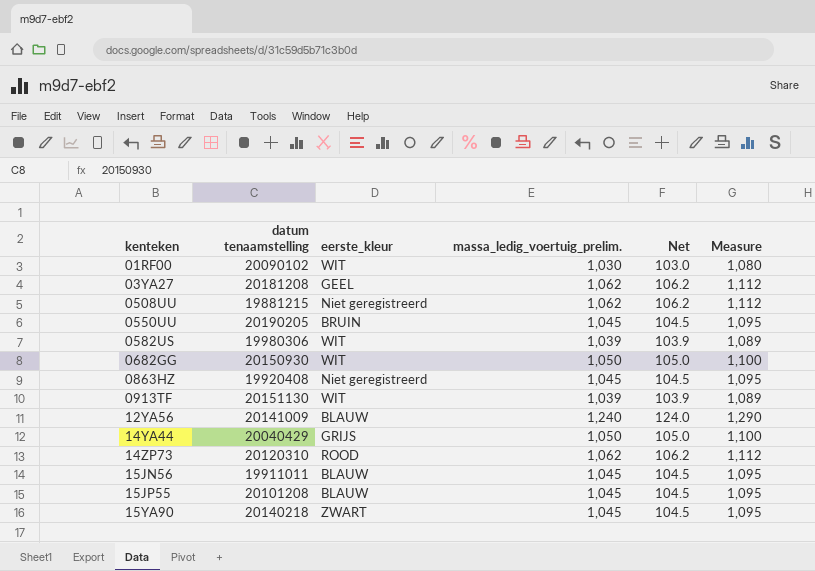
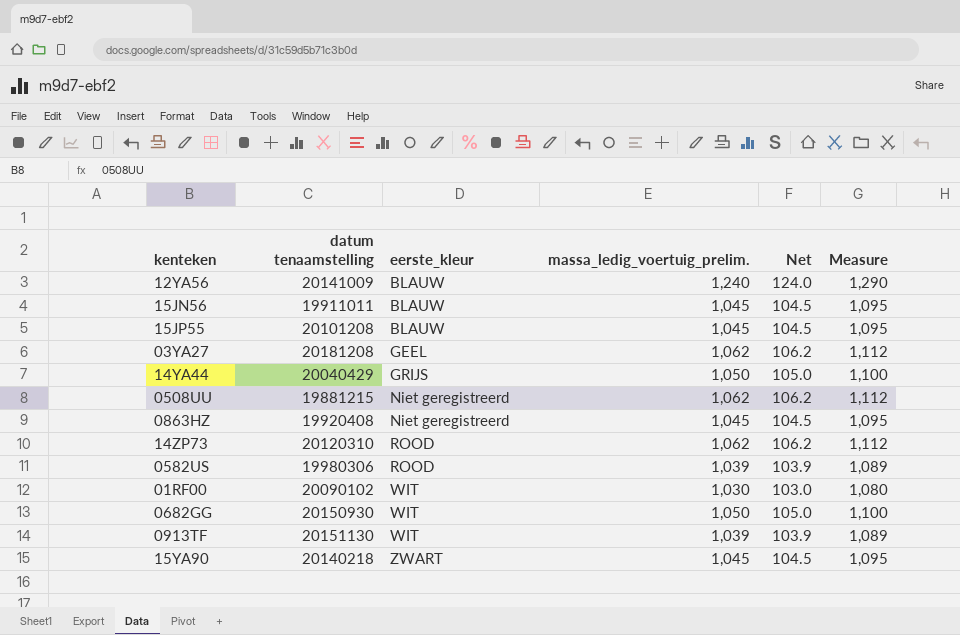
row order: none -> eerste_kleur ascending
row 0550UU: 20190205 | BRUIN | 1,045 | 104.5 | 1,095 -> none
0582US | eerste_kleur: WIT -> ROOD

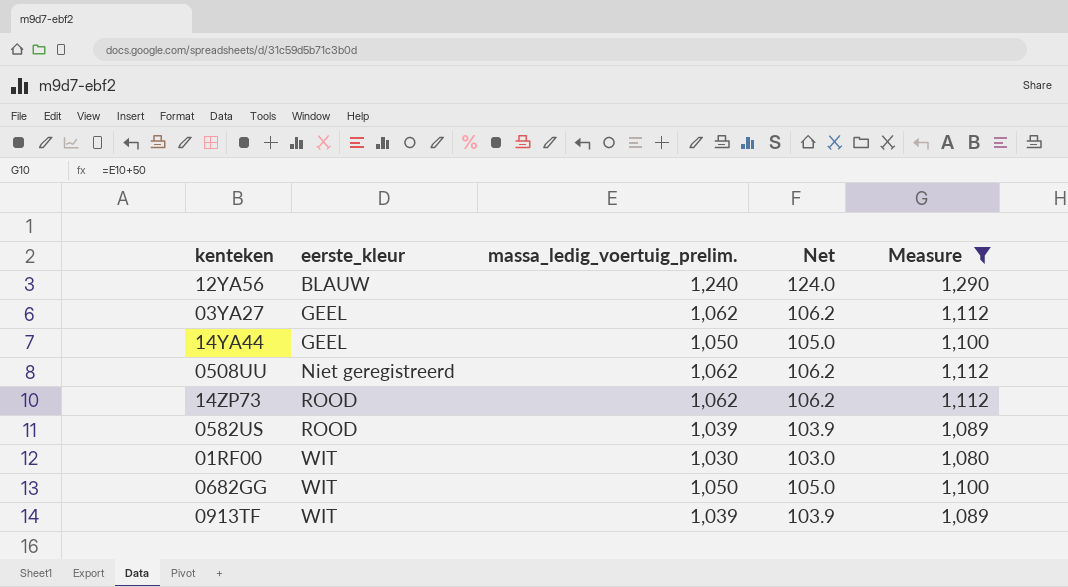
filter: none -> Measure != 1,095
column datum tenaamstelling | position: 2 -> none
14YA44 | eerste_kleur: GRIJS -> GEEL

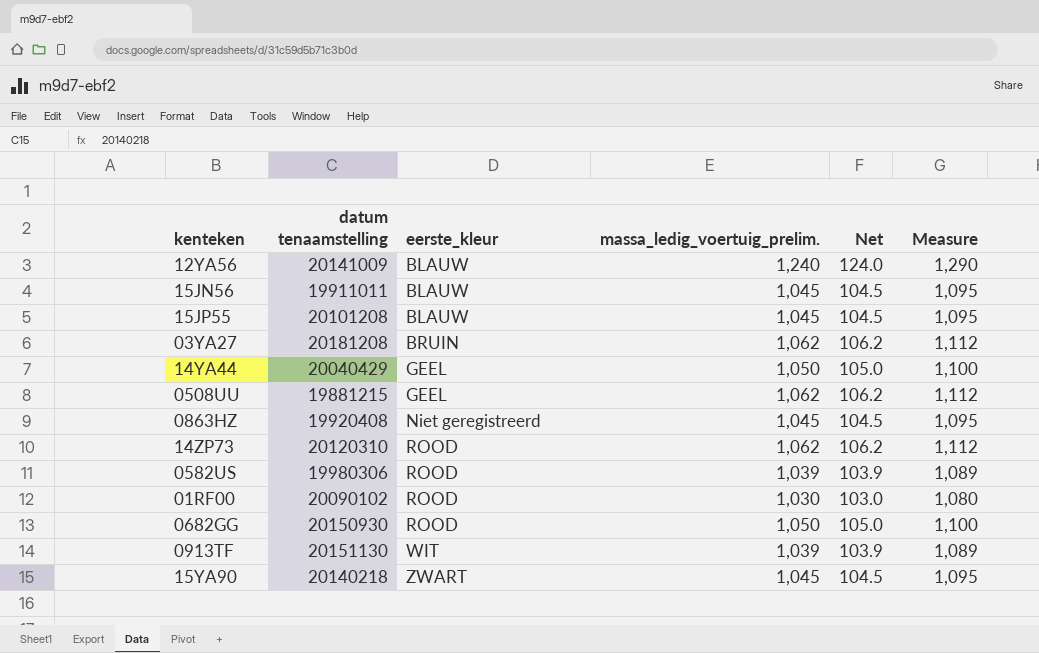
filter: Measure != 1,095 -> none
column datum tenaamstelling | position: none -> 2
03YA27 | eerste_kleur: GEEL -> BRUIN
0508UU | eerste_kleur: Niet geregistreerd -> GEEL
01RF00 | eerste_kleur: WIT -> ROOD
0682GG | eerste_kleur: WIT -> ROOD

